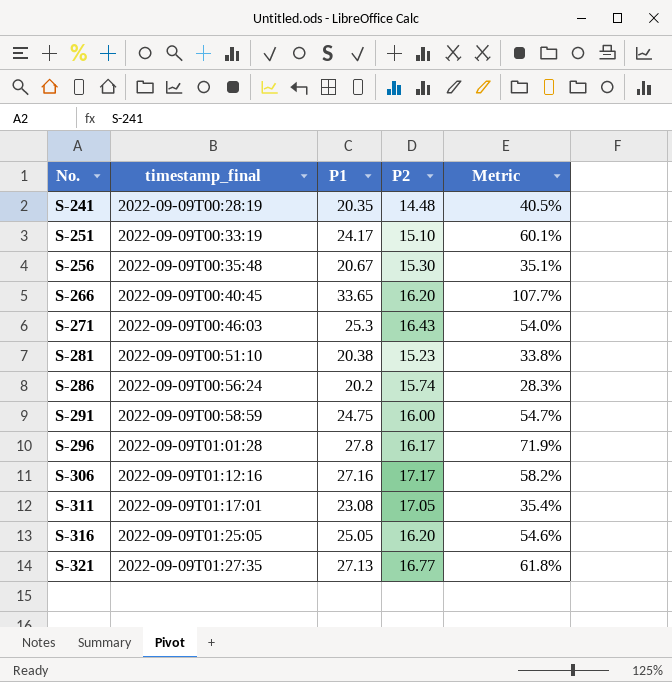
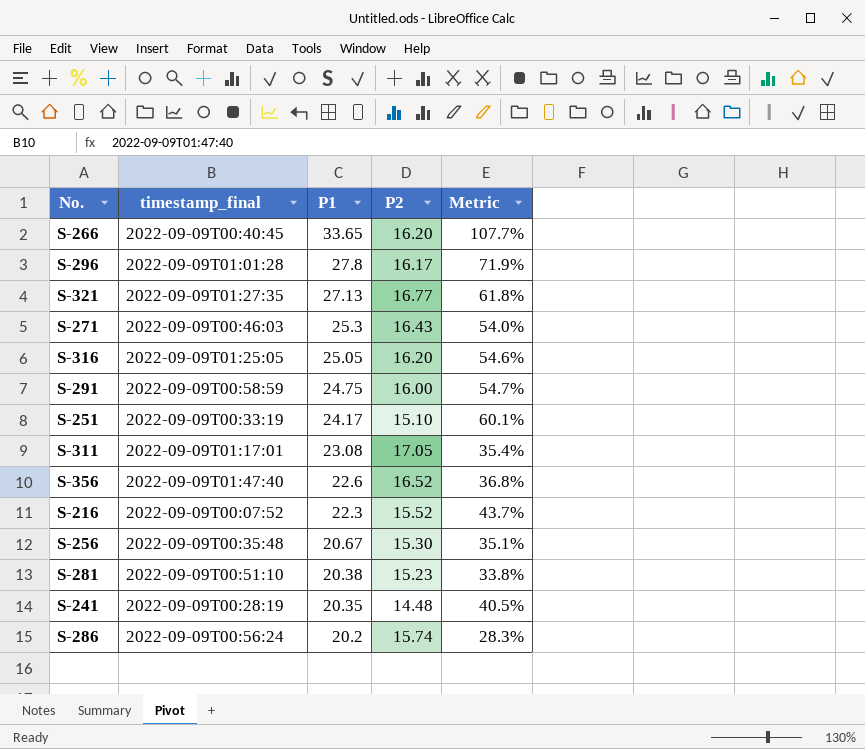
row order: No. ascending -> P1 descending
row S-306: 2022-09-09T01:12:16 | 27.16 | 17.17 | 58.2% -> none
row S-356: none -> 2022-09-09T01:47:40 | 22.6 | 16.52 | 36.8%
row S-216: none -> 2022-09-09T00:07:52 | 22.3 | 15.52 | 43.7%

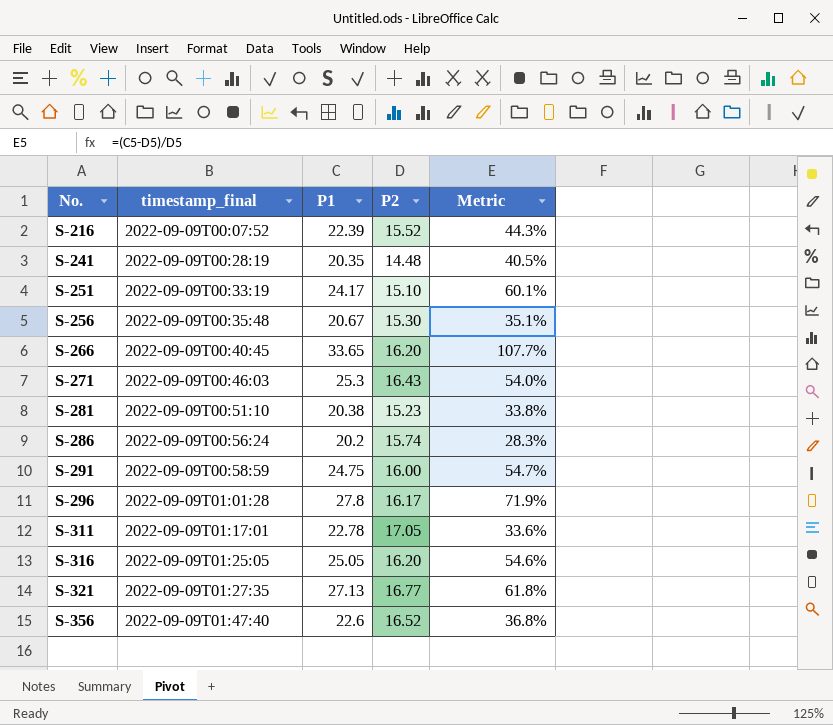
row order: P1 descending -> No. ascending
S-216 | P1: 22.3 -> 22.39
S-216 | Metric: 43.7% -> 44.3%
S-311 | P1: 23.08 -> 22.78
S-311 | Metric: 35.4% -> 33.6%

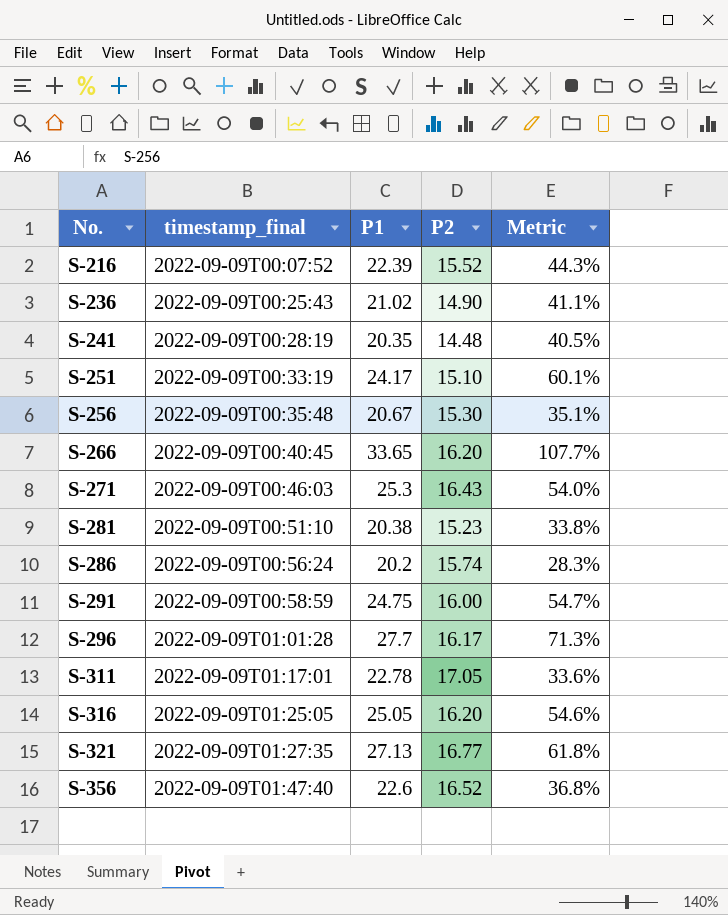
row S-236: none -> 2022-09-09T00:25:43 | 21.02 | 14.90 | 41.1%
S-296 | P1: 27.8 -> 27.7
S-296 | Metric: 71.9% -> 71.3%

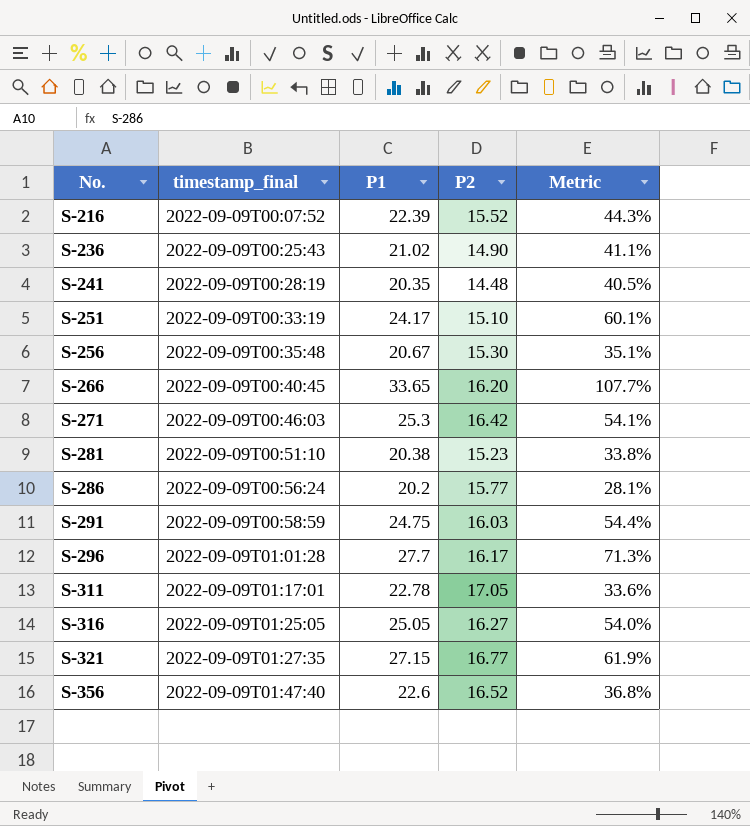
S-271 | P2: 16.43 -> 16.42
S-271 | Metric: 54.0% -> 54.1%
S-286 | P2: 15.74 -> 15.77
S-286 | Metric: 28.3% -> 28.1%
S-291 | P2: 16.00 -> 16.03
S-291 | Metric: 54.7% -> 54.4%
S-316 | P2: 16.20 -> 16.27
S-316 | Metric: 54.6% -> 54.0%
S-321 | P1: 27.13 -> 27.15
S-321 | Metric: 61.8% -> 61.9%

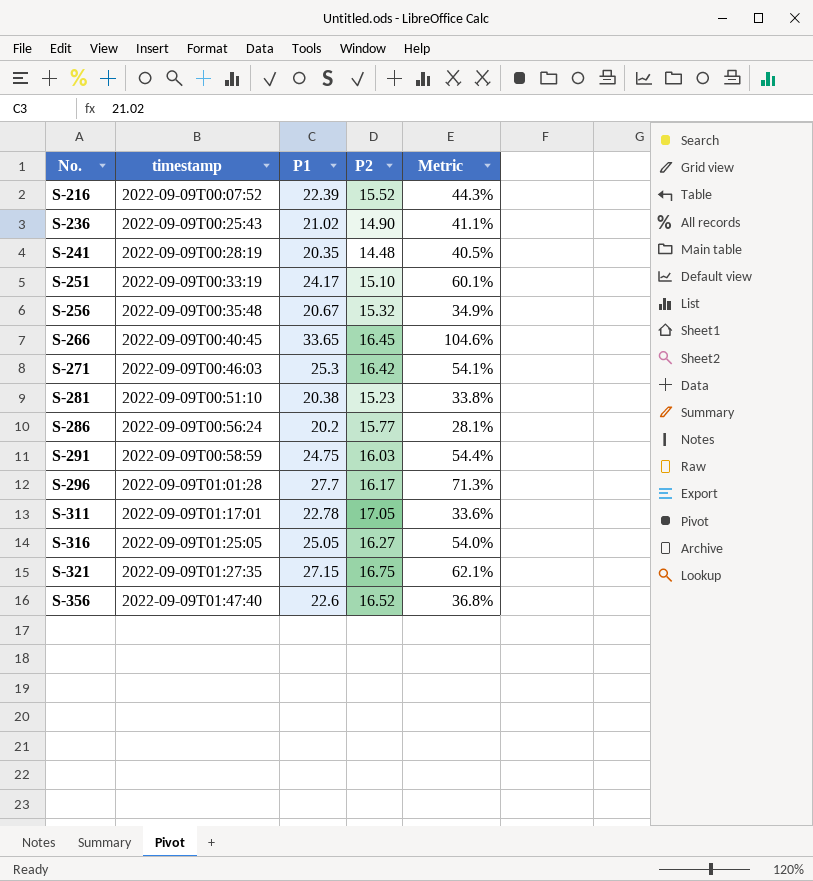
column name: timestamp_final -> timestamp
S-256 | P2: 15.30 -> 15.32
S-256 | Metric: 35.1% -> 34.9%
S-266 | P2: 16.20 -> 16.45
S-266 | Metric: 107.7% -> 104.6%
S-321 | P2: 16.77 -> 16.75
S-321 | Metric: 61.9% -> 62.1%

